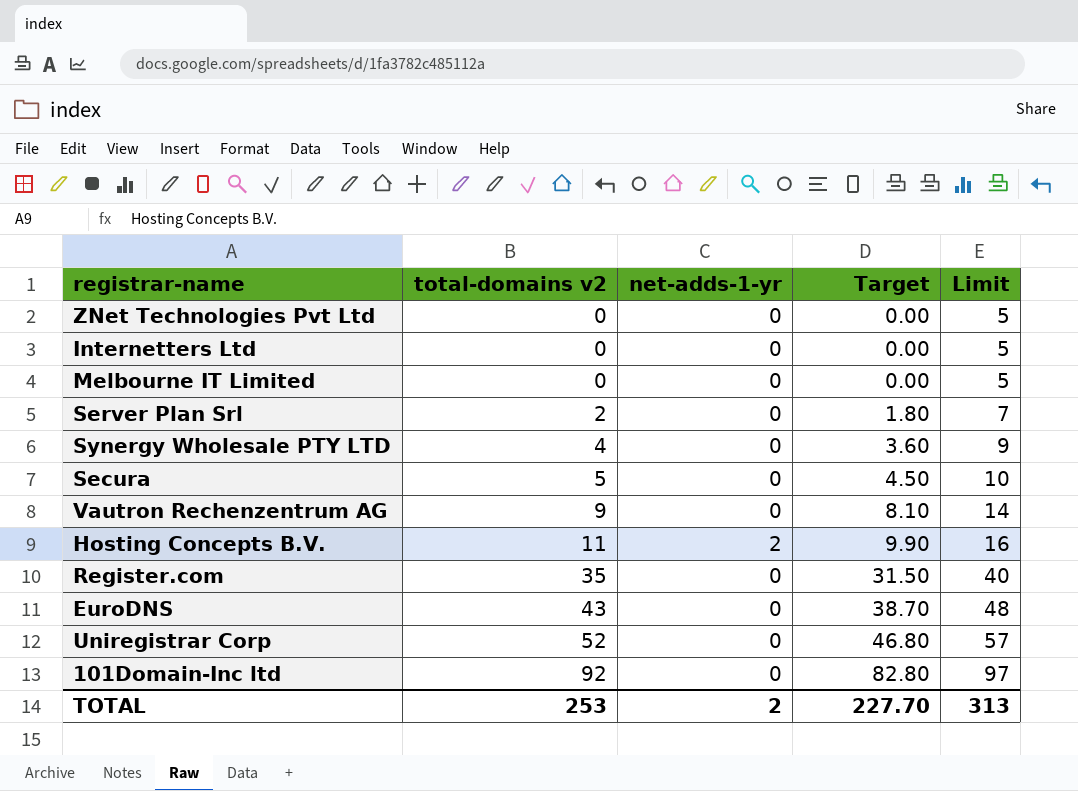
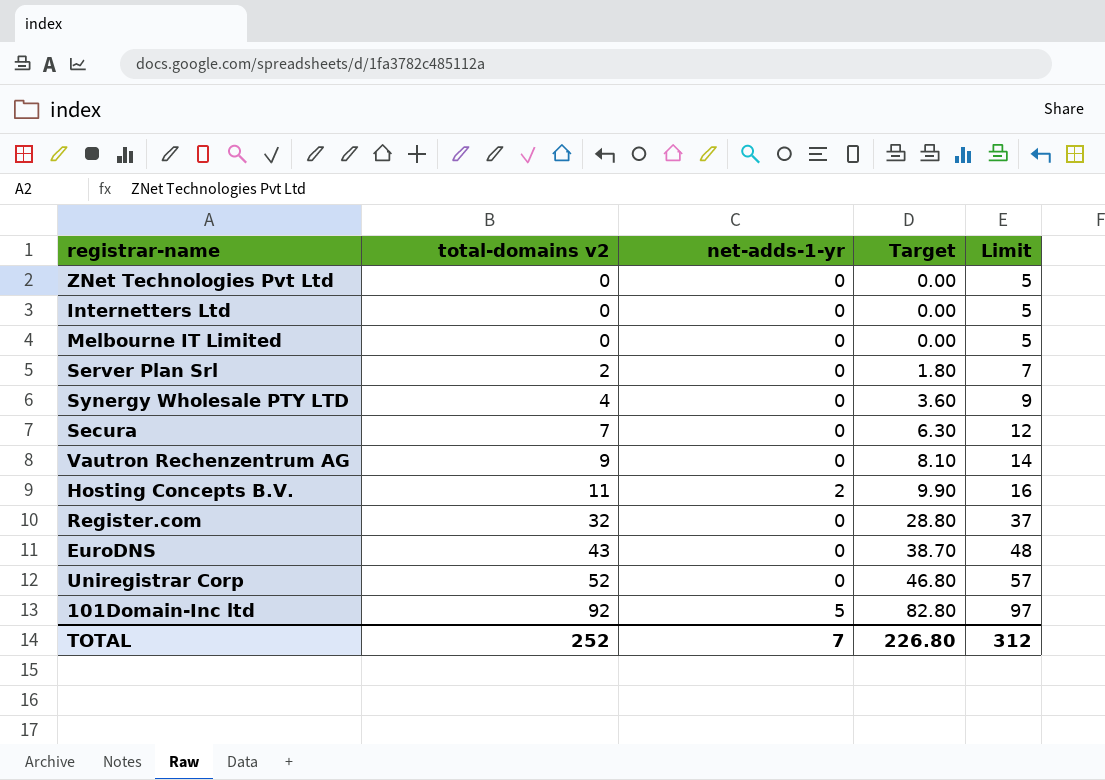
Secura | total-domains v2: 5 -> 7
Secura | Target: 4.50 -> 6.30
Secura | Limit: 10 -> 12
Register.com | total-domains v2: 35 -> 32
Register.com | Target: 31.50 -> 28.80
Register.com | Limit: 40 -> 37
101Domain-Inc ltd | net-adds-1-yr: 0 -> 5
TOTAL | total-domains v2: 253 -> 252
TOTAL | net-adds-1-yr: 2 -> 7
TOTAL | Target: 227.70 -> 226.80
TOTAL | Limit: 313 -> 312

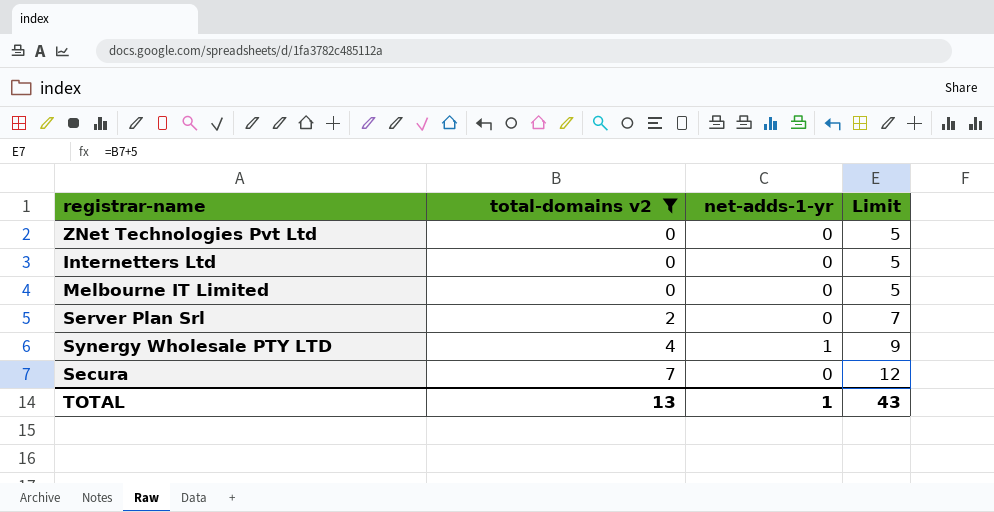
filter: none -> total-domains v2 <= 7
column Target | formula: [total-domains v2] * 0.9 -> none
Synergy Wholesale PTY LTD | net-adds-1-yr: 0 -> 1
TOTAL | total-domains v2: 252 -> 13
TOTAL | net-adds-1-yr: 7 -> 1
TOTAL | Limit: 312 -> 43

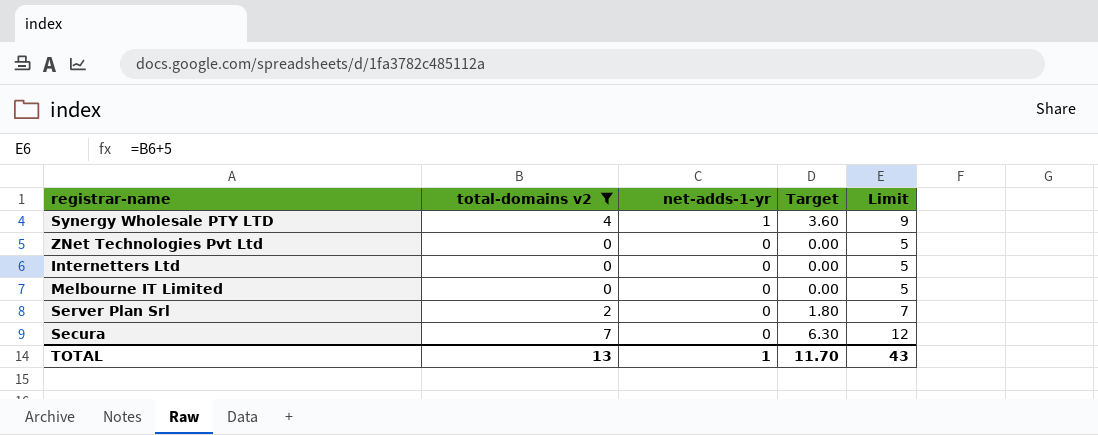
row order: total-domains v2 ascending -> net-adds-1-yr descending
column Target | formula: none -> [total-domains v2] * 0.9

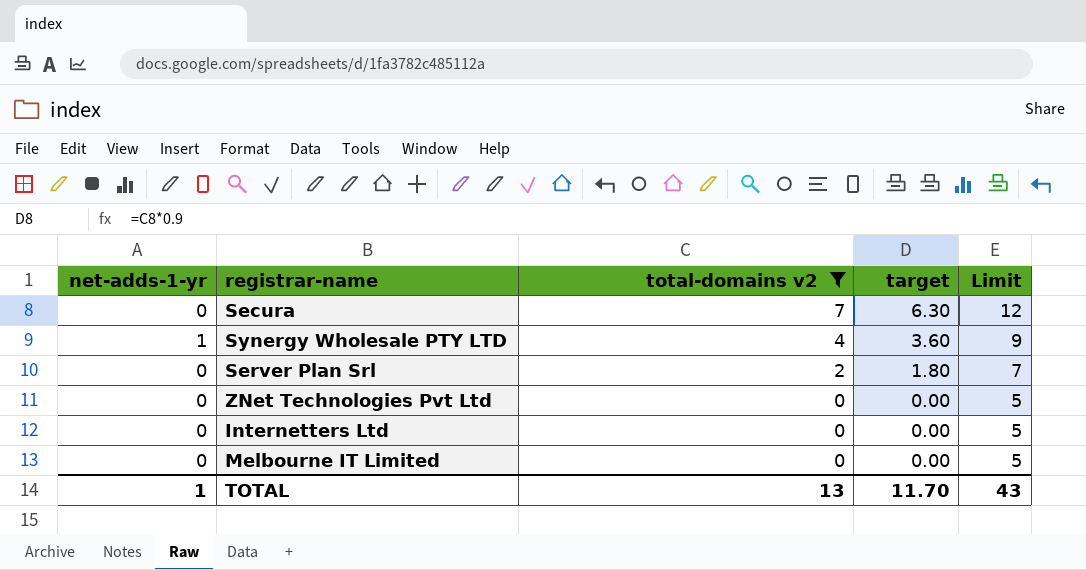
row order: net-adds-1-yr descending -> total-domains v2 descending
column net-adds-1-yr | position: 3 -> 1
column name: Target -> target

